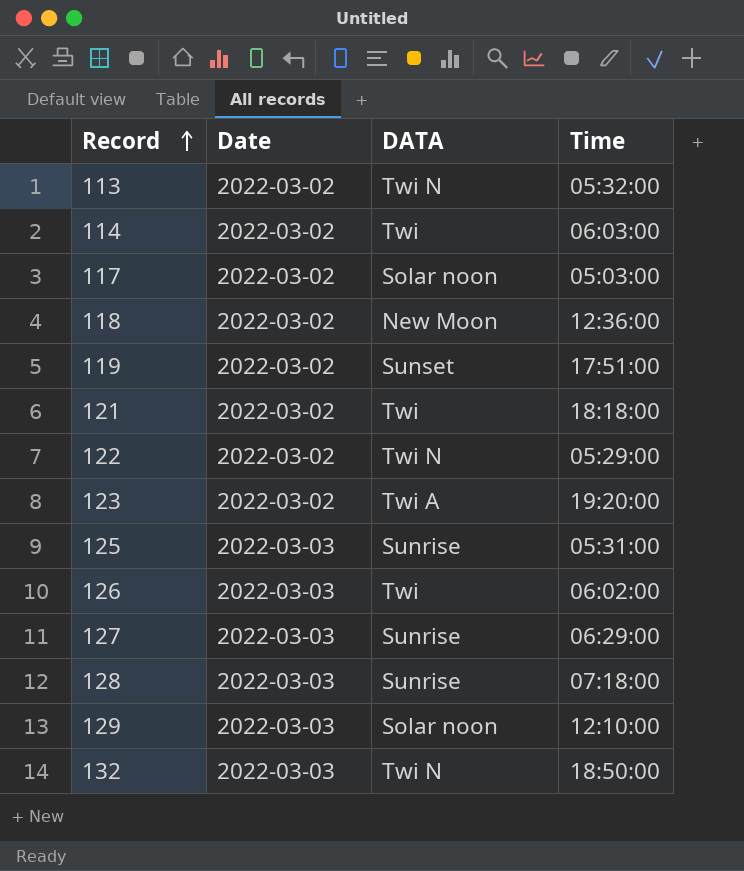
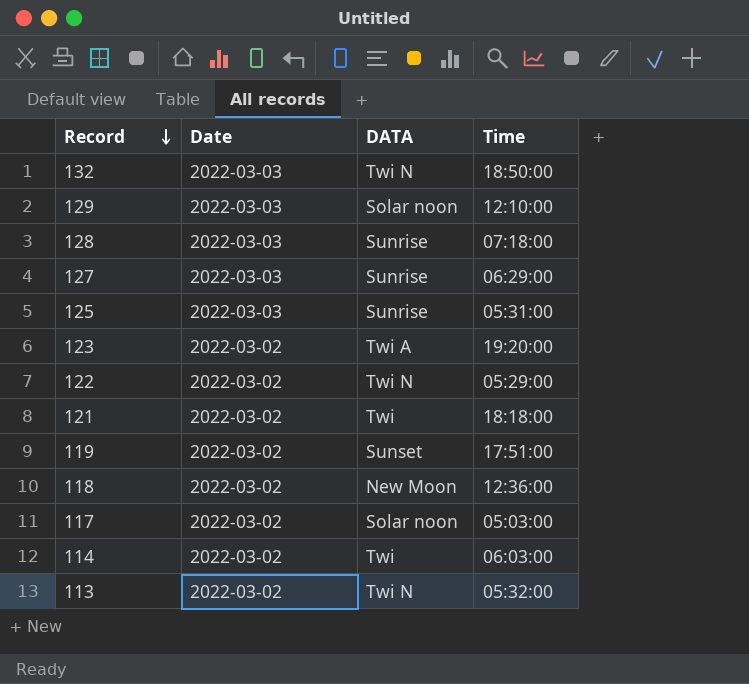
row order: Record ascending -> Record descending
row 126: 2022-03-03 | Twi | 06:02:00 -> none

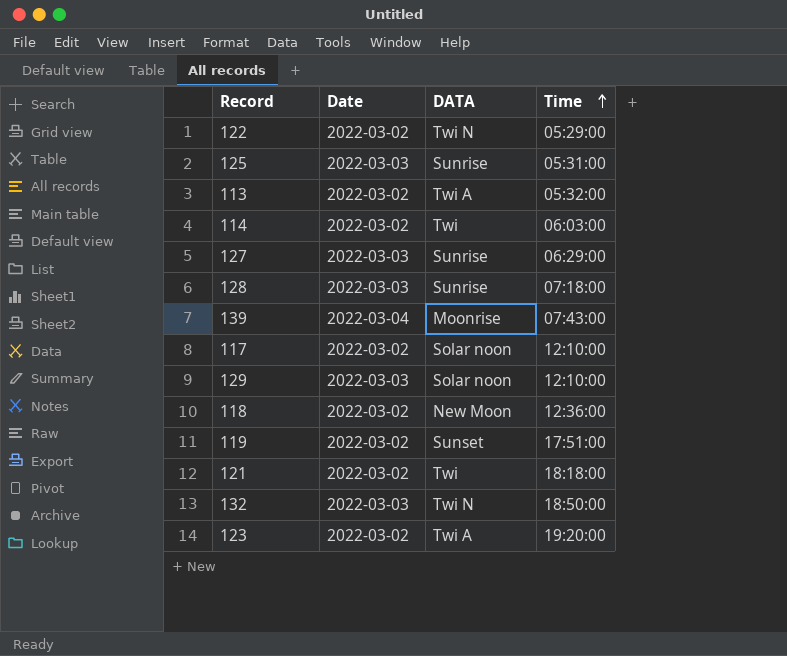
row order: Record descending -> Time ascending
113 | DATA: Twi N -> Twi A
row 139: none -> 2022-03-04 | Moonrise | 07:43:00
117 | Time: 05:03:00 -> 12:10:00

